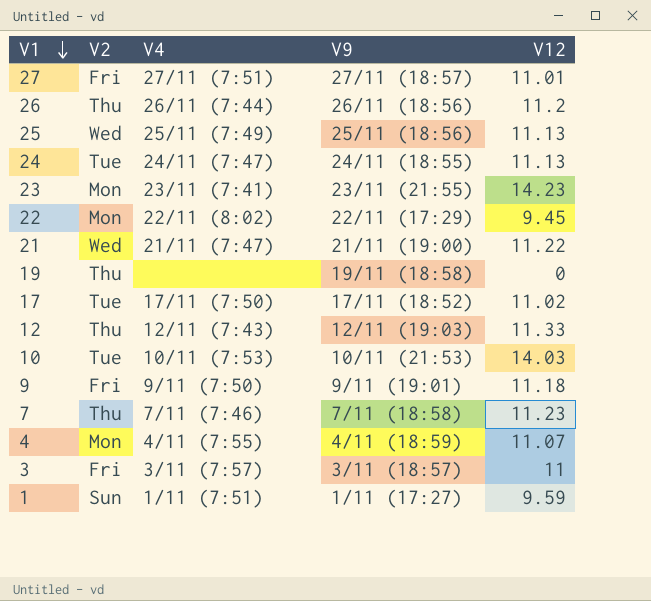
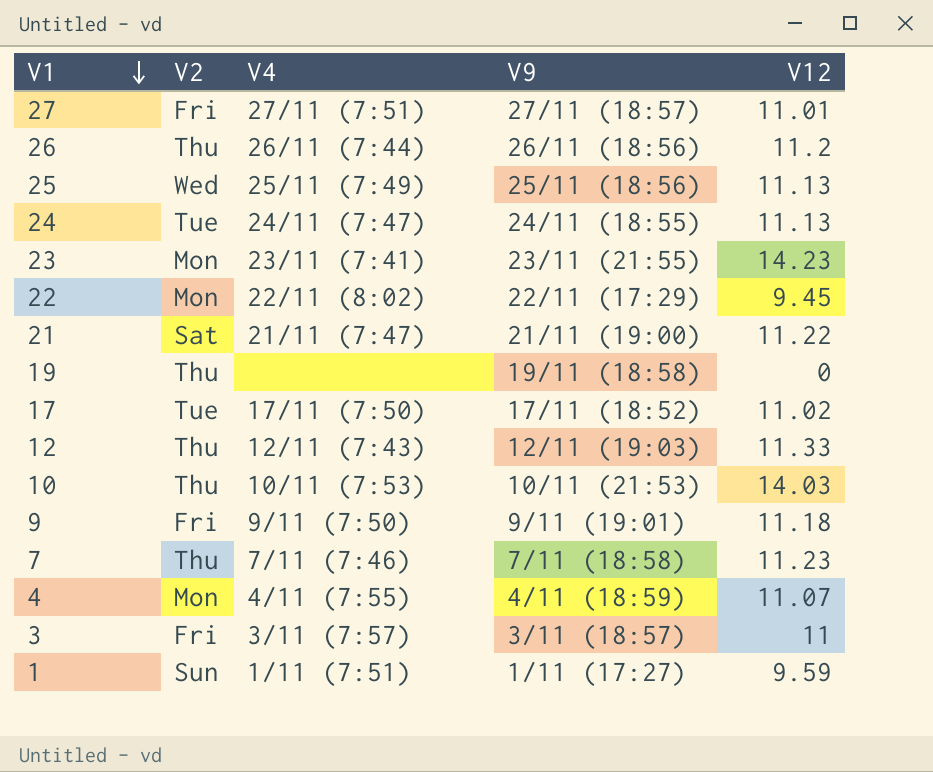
21 | V2: Wed -> Sat
10 | V2: Tue -> Thu

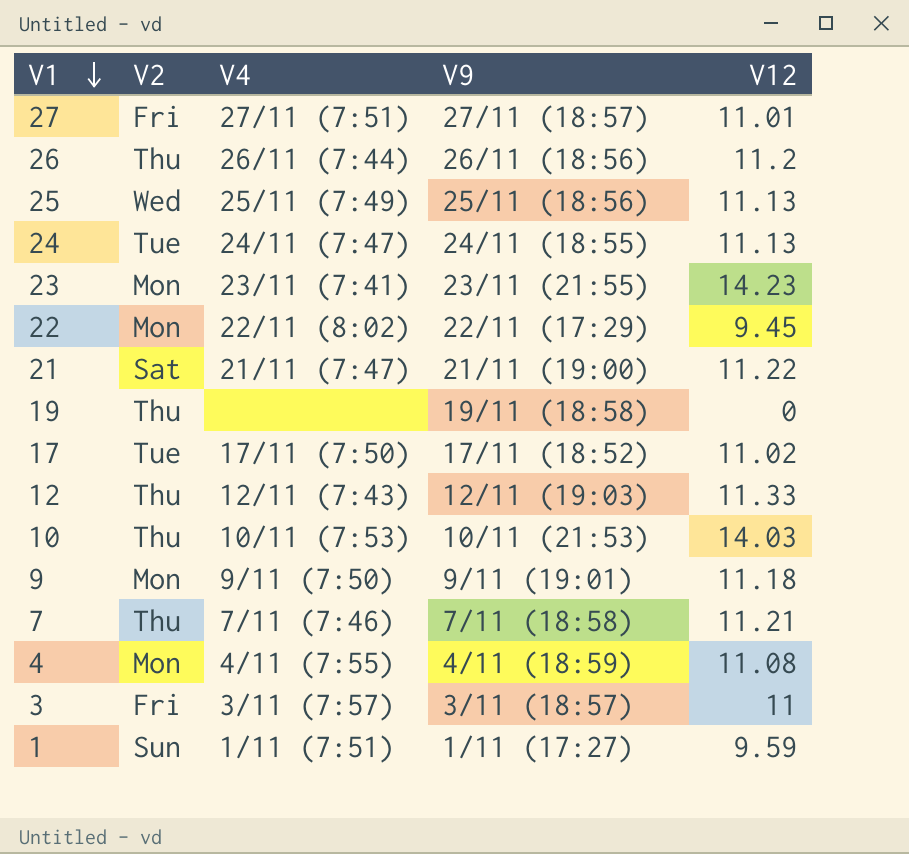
9 | V2: Fri -> Mon
7 | V12: 11.23 -> 11.21
4 | V12: 11.07 -> 11.08

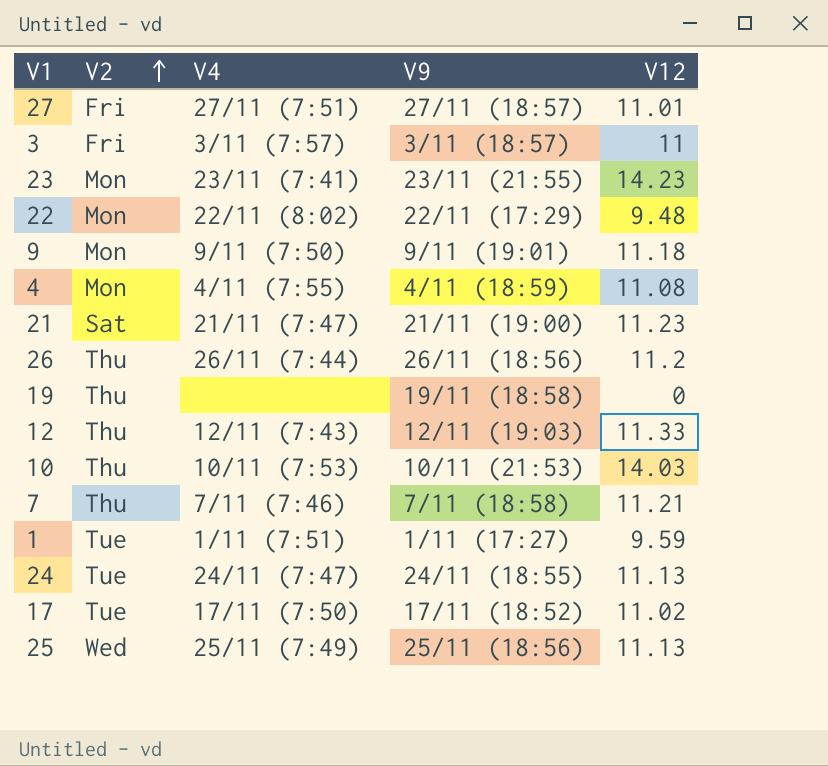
row order: V1 descending -> V2 ascending
22 | V12: 9.45 -> 9.48
21 | V12: 11.22 -> 11.23
1 | V2: Sun -> Tue

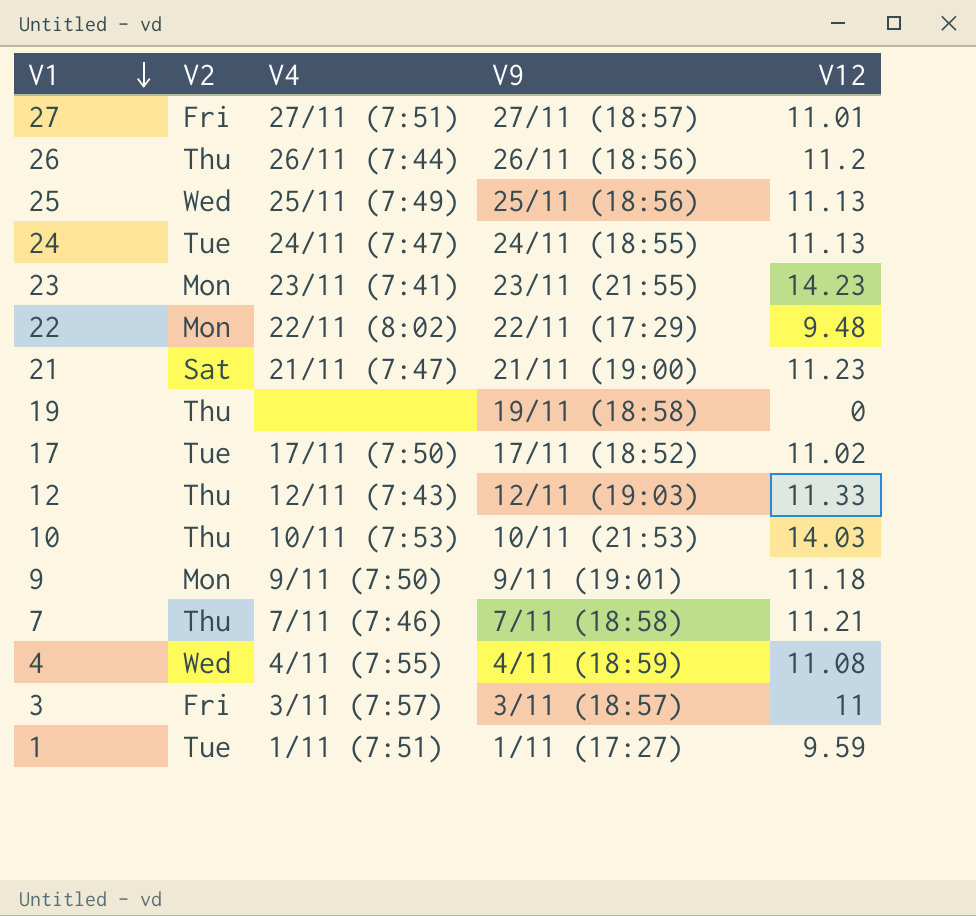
row order: V2 ascending -> V1 descending
4 | V2: Mon -> Wed

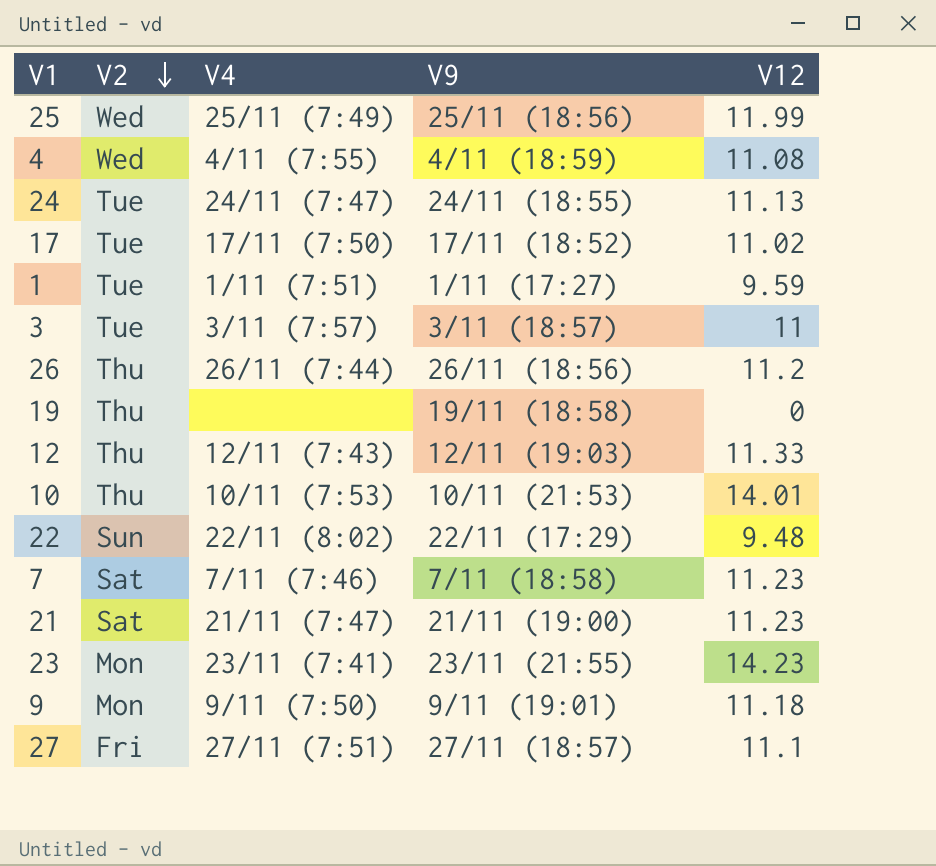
row order: V1 descending -> V2 descending
25 | V12: 11.13 -> 11.99
3 | V2: Fri -> Tue
10 | V12: 14.03 -> 14.01
22 | V2: Mon -> Sun
7 | V2: Thu -> Sat
7 | V12: 11.21 -> 11.23
27 | V12: 11.01 -> 11.1

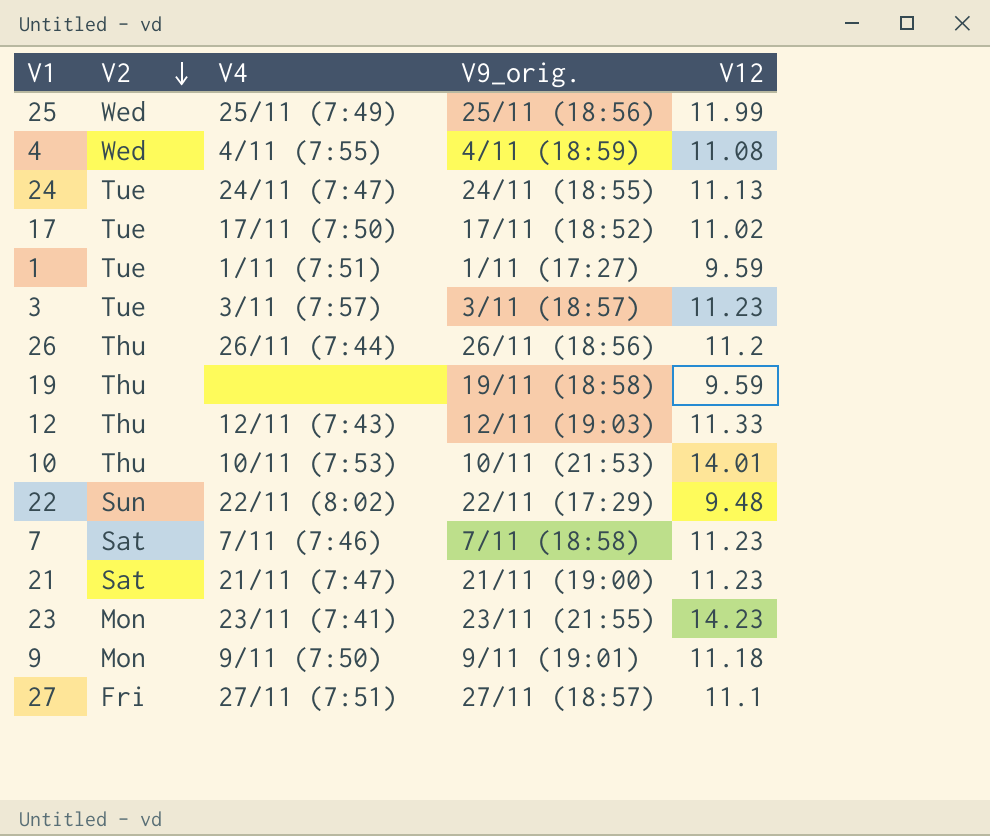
column name: V9 -> V9_orig.
3 | V12: 11 -> 11.23
19 | V12: 0 -> 9.59

